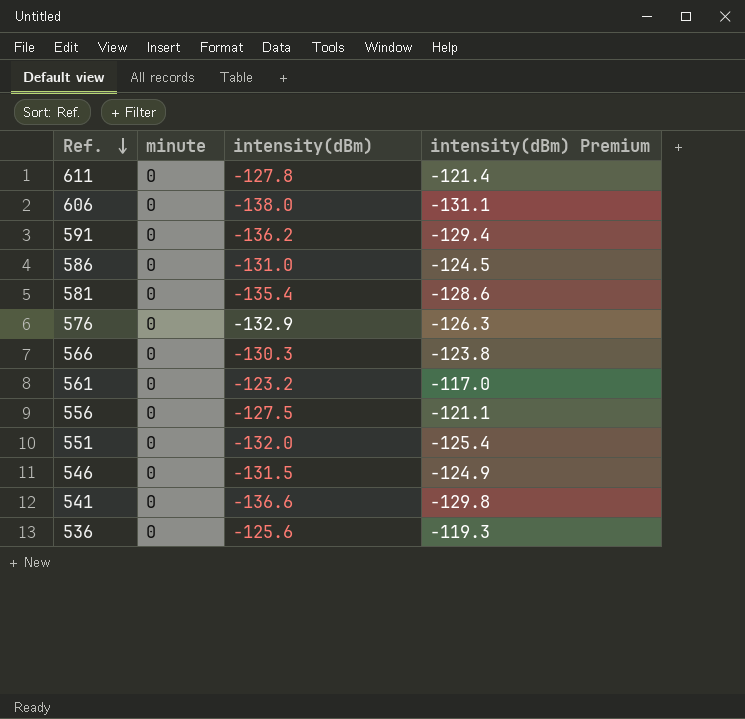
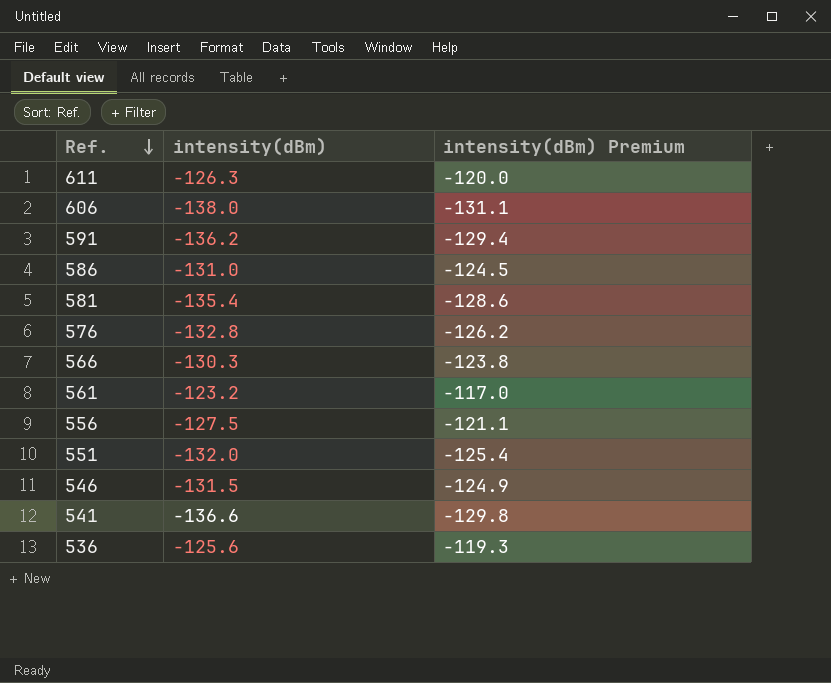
column minute | position: 2 -> none
611 | intensity(dBm): -127.8 -> -126.3
611 | intensity(dBm) Premium: -121.4 -> -120.0
576 | intensity(dBm): -132.9 -> -132.8
576 | intensity(dBm) Premium: -126.3 -> -126.2

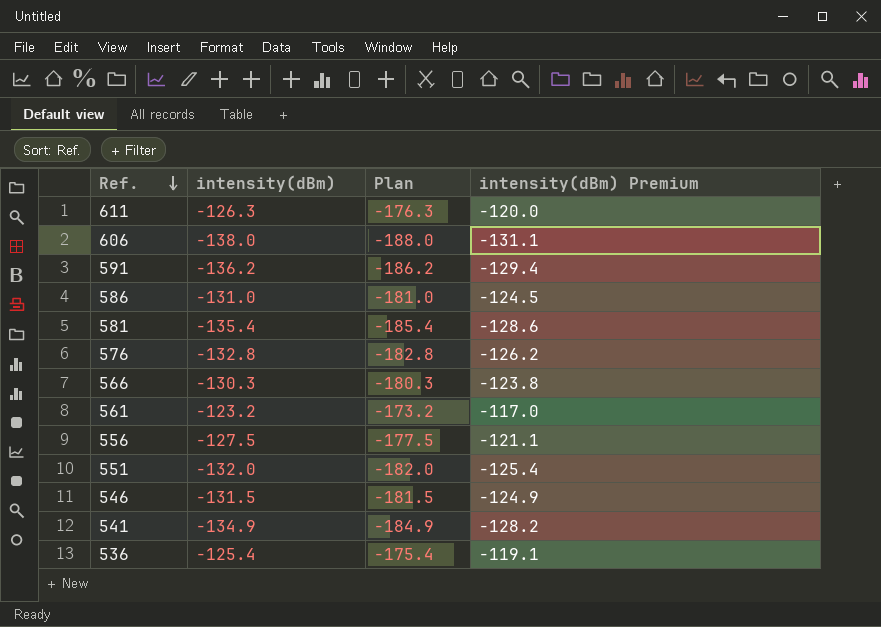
column Plan | formula: none -> [intensity(dBm)] - 50
541 | intensity(dBm): -136.6 -> -134.9
541 | intensity(dBm) Premium: -129.8 -> -128.2
536 | intensity(dBm): -125.6 -> -125.4
536 | intensity(dBm) Premium: -119.3 -> -119.1

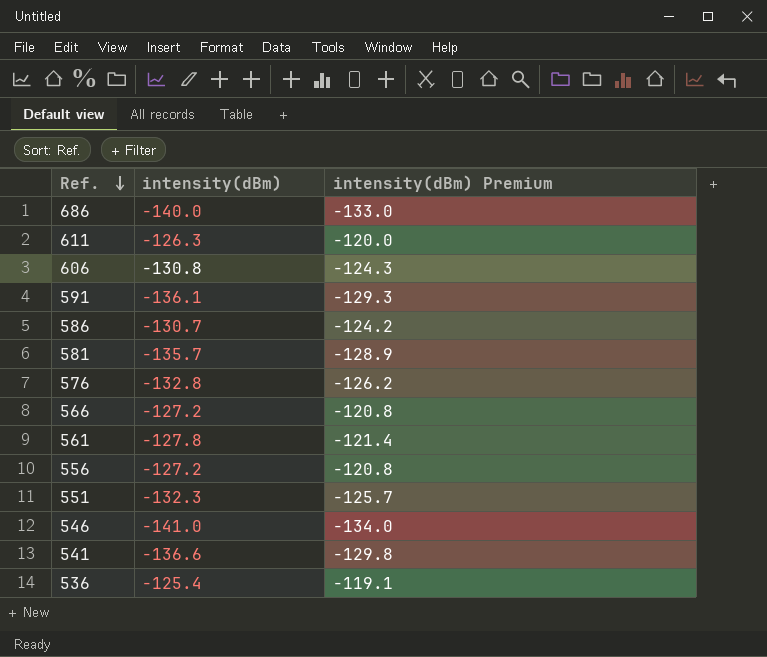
column Plan | formula: [intensity(dBm)] - 50 -> none
row 686: none -> -140.0 | -133.0
606 | intensity(dBm): -138.0 -> -130.8
606 | intensity(dBm) Premium: -131.1 -> -124.3
591 | intensity(dBm): -136.2 -> -136.1
591 | intensity(dBm) Premium: -129.4 -> -129.3
586 | intensity(dBm): -131.0 -> -130.7
586 | intensity(dBm) Premium: -124.5 -> -124.2
581 | intensity(dBm): -135.4 -> -135.7
581 | intensity(dBm) Premium: -128.6 -> -128.9
566 | intensity(dBm): -130.3 -> -127.2
566 | intensity(dBm) Premium: -123.8 -> -120.8
561 | intensity(dBm): -123.2 -> -127.8
561 | intensity(dBm) Premium: -117.0 -> -121.4
556 | intensity(dBm): -127.5 -> -127.2
556 | intensity(dBm) Premium: -121.1 -> -120.8
551 | intensity(dBm): -132.0 -> -132.3
551 | intensity(dBm) Premium: -125.4 -> -125.7
546 | intensity(dBm): -131.5 -> -141.0
546 | intensity(dBm) Premium: -124.9 -> -134.0
541 | intensity(dBm): -134.9 -> -136.6
541 | intensity(dBm) Premium: -128.2 -> -129.8

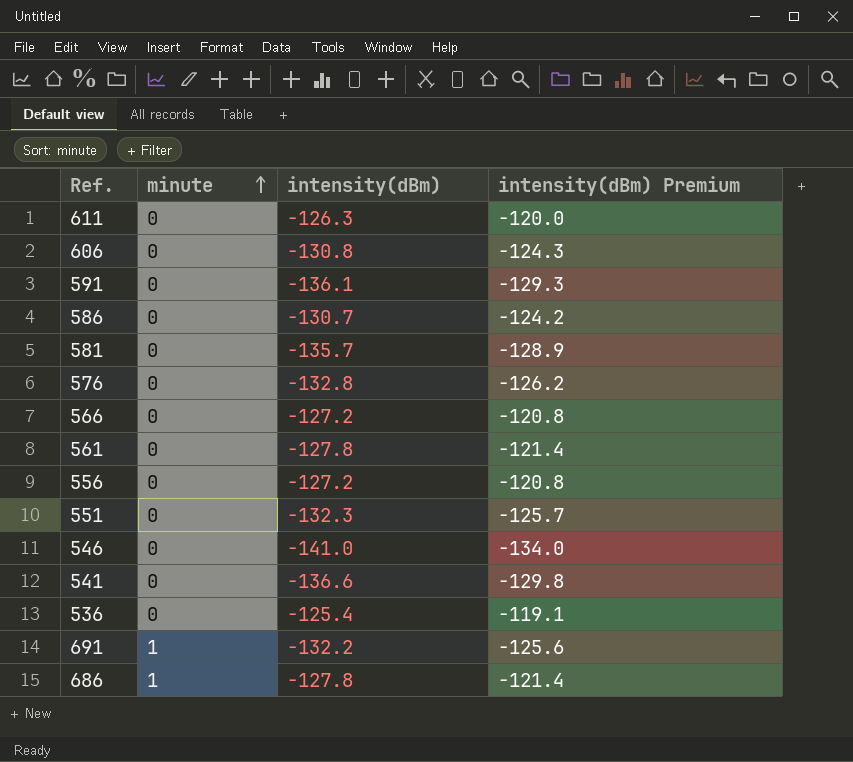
row order: Ref. descending -> minute ascending
column minute | position: none -> 2
row 691: none -> 1 | -132.2 | -125.6
686 | intensity(dBm): -140.0 -> -127.8
686 | intensity(dBm) Premium: -133.0 -> -121.4

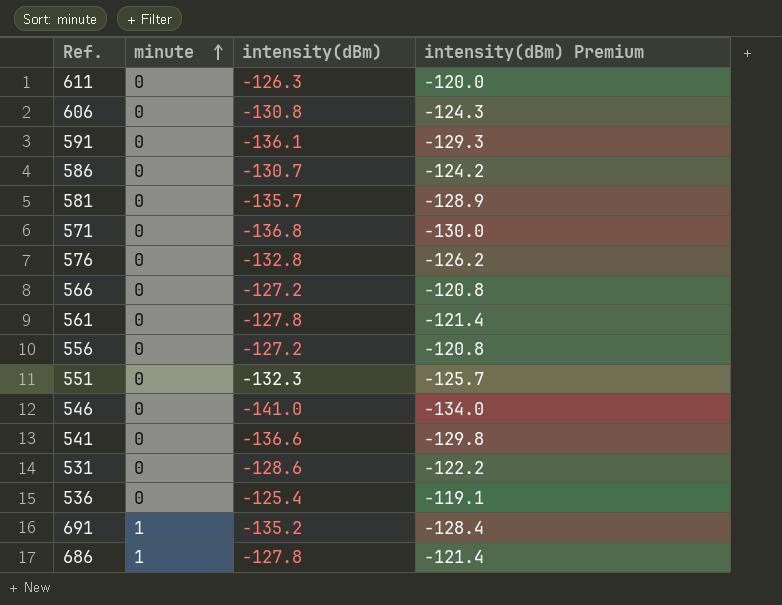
row 571: none -> 0 | -136.8 | -130.0
row 531: none -> 0 | -128.6 | -122.2
691 | intensity(dBm): -132.2 -> -135.2
691 | intensity(dBm) Premium: -125.6 -> -128.4

